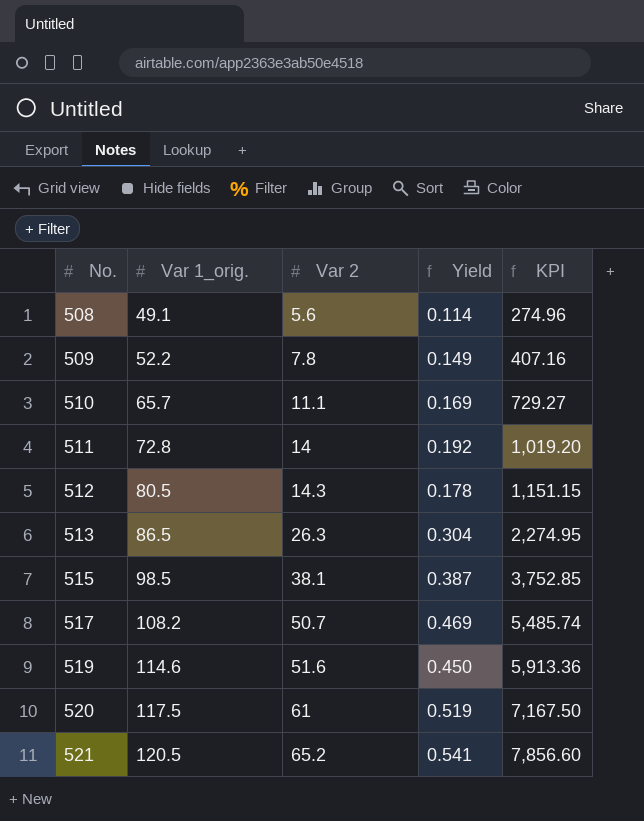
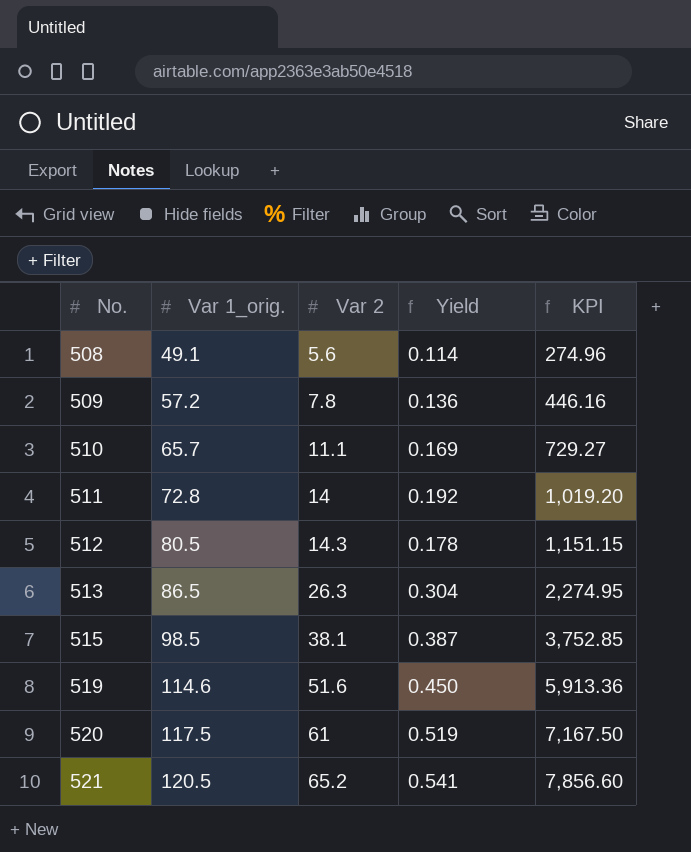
row 517: 108.2 | 50.7 | 0.469 | 5,485.74 -> none
509 | Var 1_orig.: 52.2 -> 57.2
509 | Yield: 0.149 -> 0.136
509 | KPI: 407.16 -> 446.16

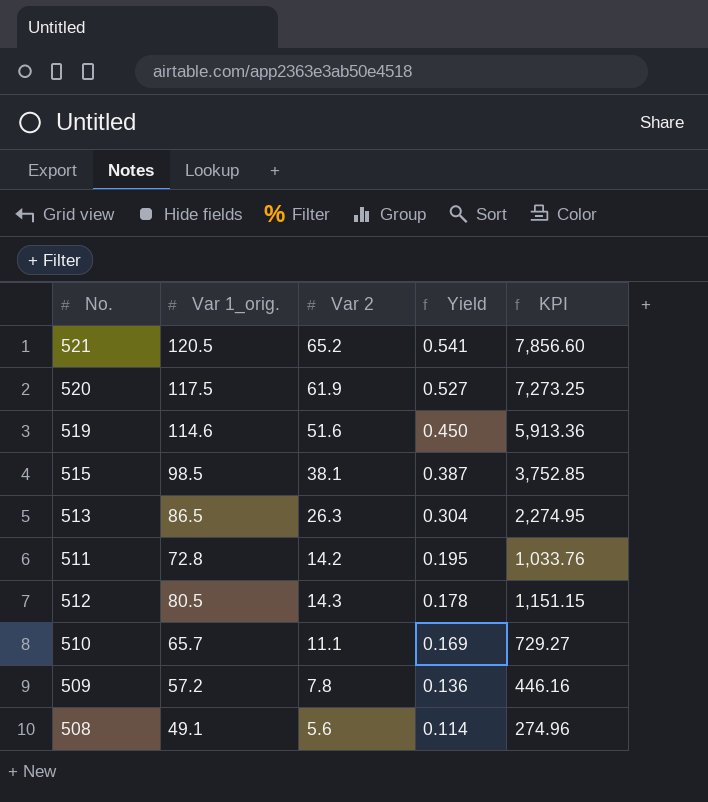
row order: No. ascending -> Yield descending
520 | Var 2: 61 -> 61.9
520 | Yield: 0.519 -> 0.527
520 | KPI: 7,167.50 -> 7,273.25
511 | Var 2: 14 -> 14.2
511 | Yield: 0.192 -> 0.195
511 | KPI: 1,019.20 -> 1,033.76

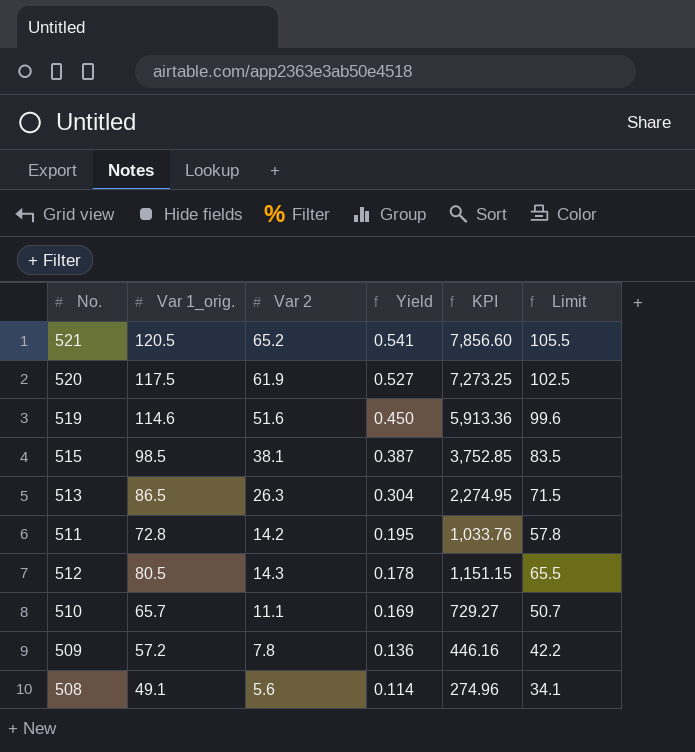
column Limit | formula: none -> [Var 1_orig.] - 15

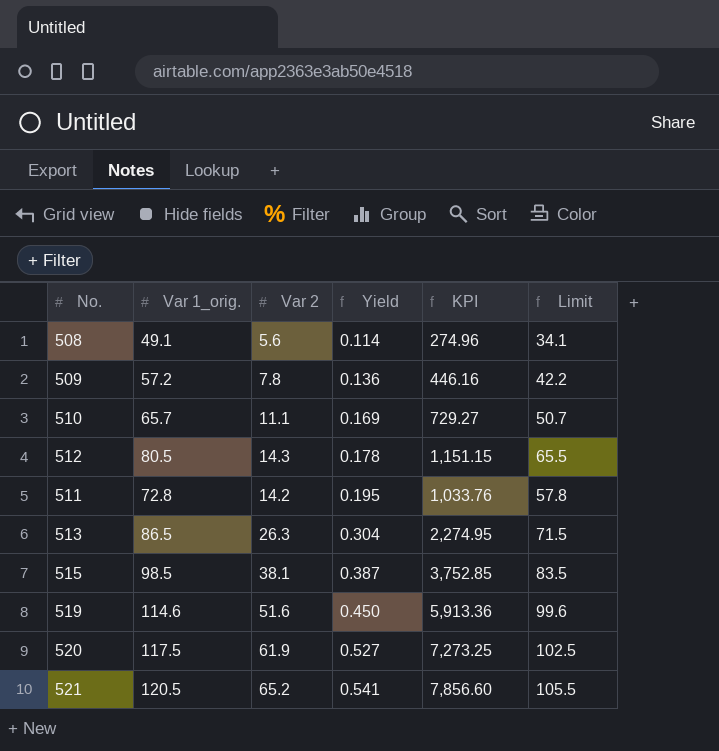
row order: Yield descending -> Yield ascending

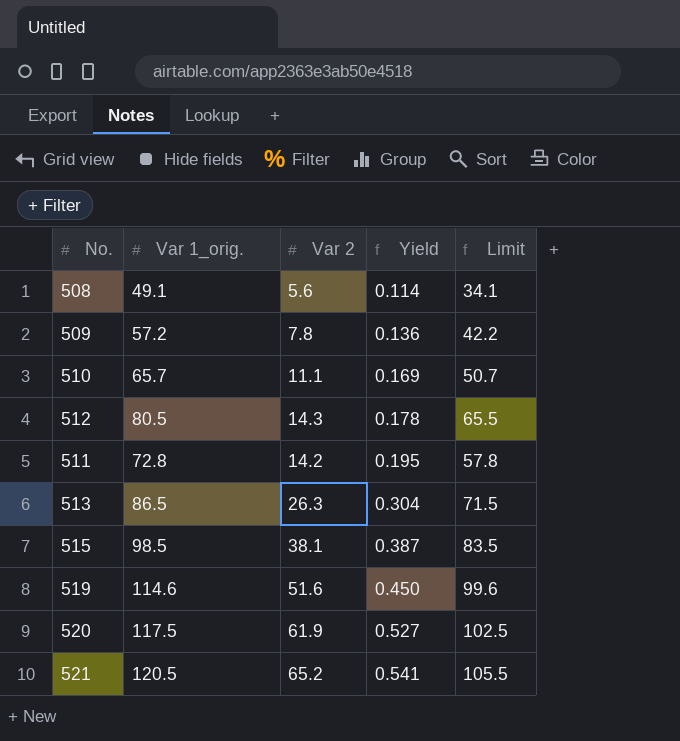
column KPI | formula: [Var 1_orig.] * [Var 2] -> none

